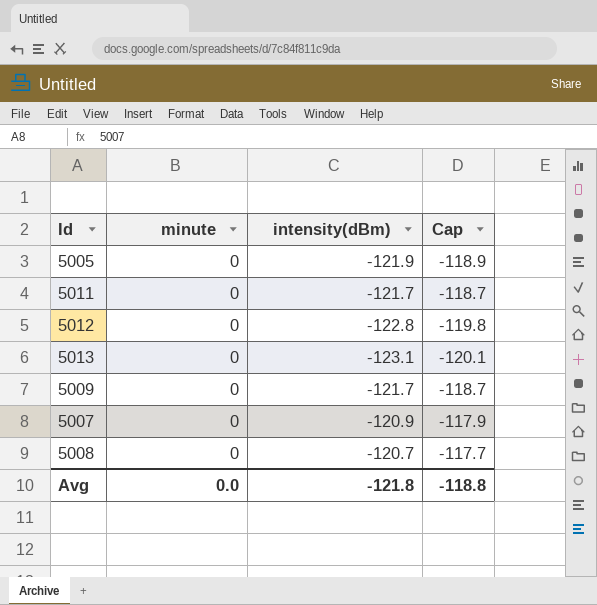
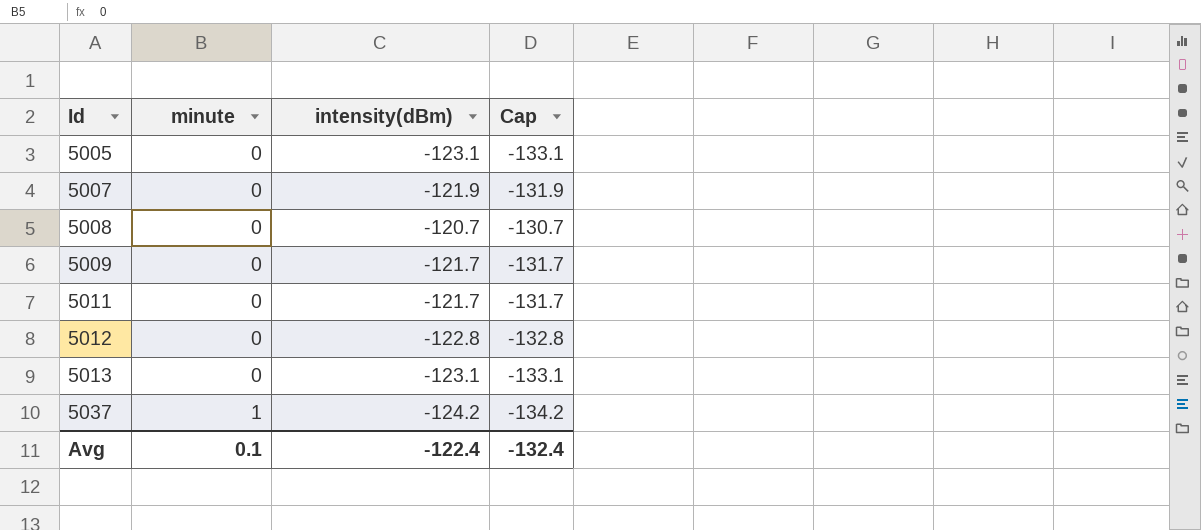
row order: none -> Id ascending
column Cap | formula: [intensity(dBm)] + 3 -> [intensity(dBm)] - 10
5005 | intensity(dBm): -121.9 -> -123.1
5007 | intensity(dBm): -120.9 -> -121.9
row 5037: none -> 1 | -124.2 | -134.2
Avg | minute: 0.0 -> 0.1
Avg | intensity(dBm): -121.8 -> -122.4
Avg | Cap: -118.8 -> -132.4

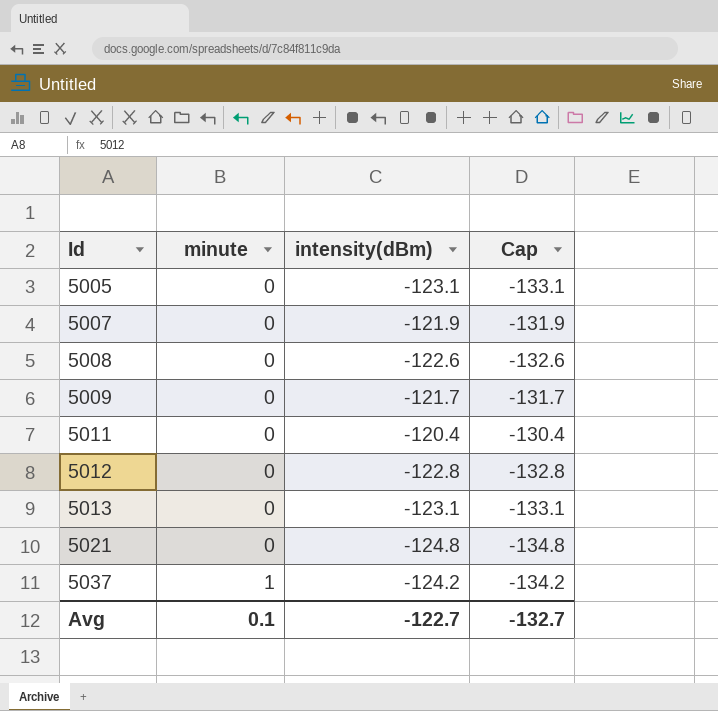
5008 | intensity(dBm): -120.7 -> -122.6
5008 | Cap: -130.7 -> -132.6
5011 | intensity(dBm): -121.7 -> -120.4
5011 | Cap: -131.7 -> -130.4
row 5021: none -> 0 | -124.8 | -134.8
Avg | intensity(dBm): -122.4 -> -122.7
Avg | Cap: -132.4 -> -132.7

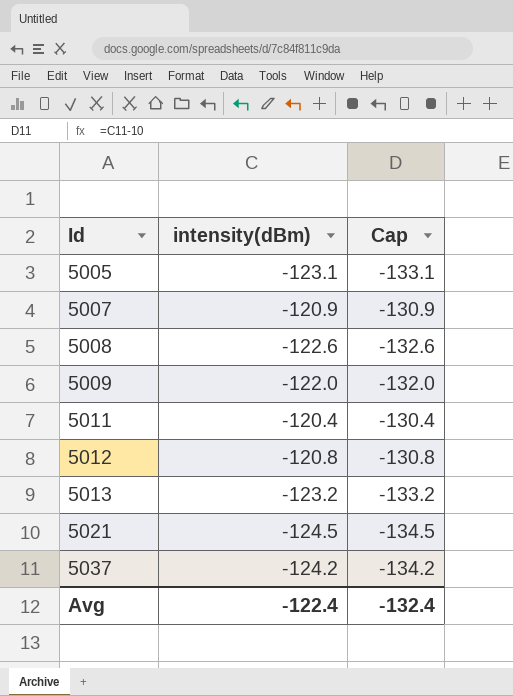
column minute | position: 2 -> none
5007 | intensity(dBm): -121.9 -> -120.9
5007 | Cap: -131.9 -> -130.9
5009 | intensity(dBm): -121.7 -> -122.0
5009 | Cap: -131.7 -> -132.0
5012 | intensity(dBm): -122.8 -> -120.8
5012 | Cap: -132.8 -> -130.8
5013 | intensity(dBm): -123.1 -> -123.2
5013 | Cap: -133.1 -> -133.2
5021 | intensity(dBm): -124.8 -> -124.5
5021 | Cap: -134.8 -> -134.5
Avg | intensity(dBm): -122.7 -> -122.4
Avg | Cap: -132.7 -> -132.4

